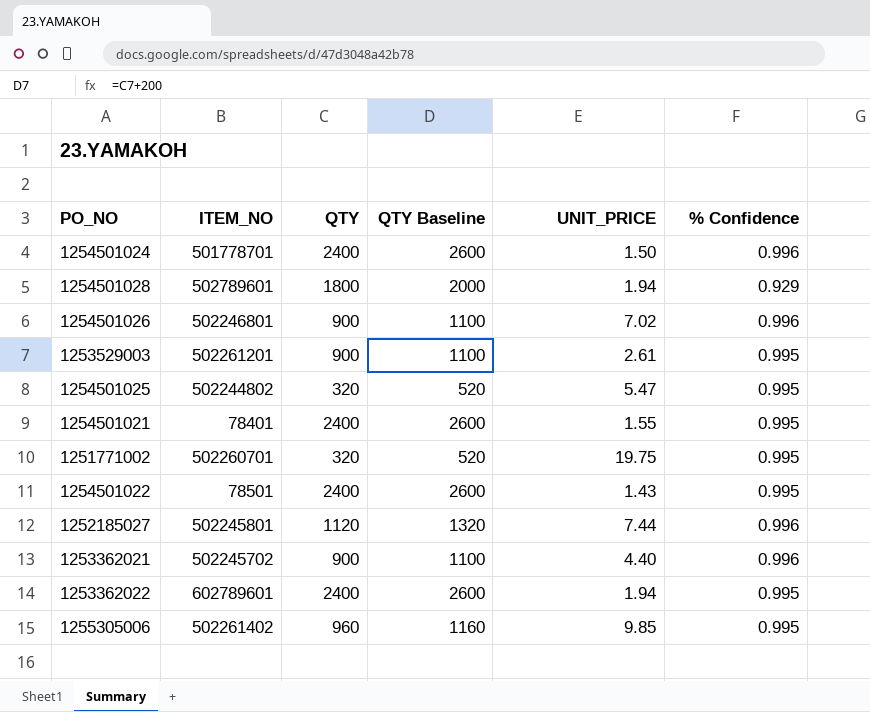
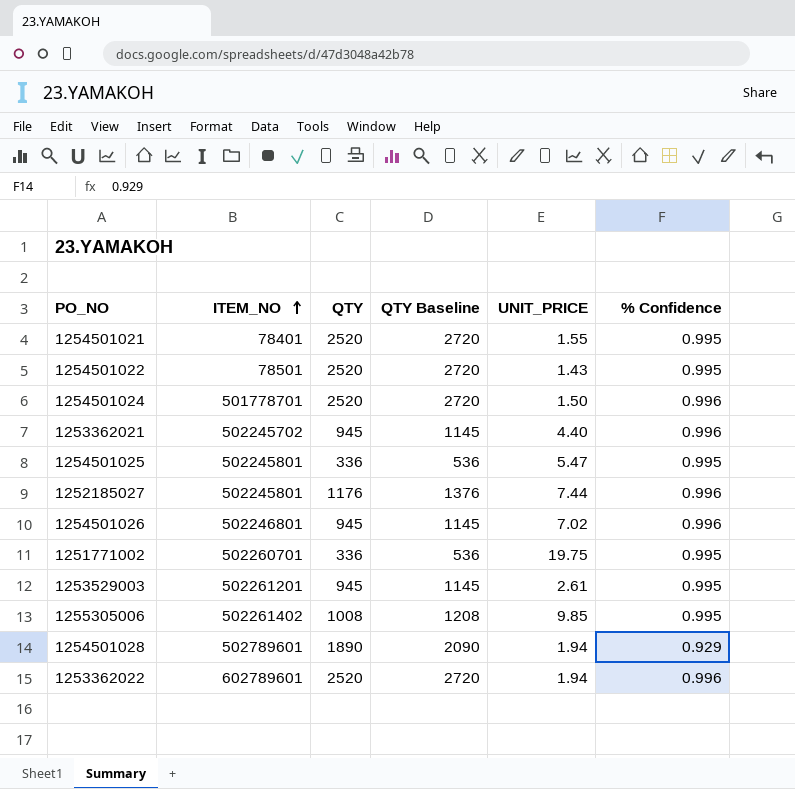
row order: none -> ITEM_NO ascending
1254501021 | QTY: 2400 -> 2520
1254501021 | QTY Baseline: 2600 -> 2720
1254501022 | QTY: 2400 -> 2520
1254501022 | QTY Baseline: 2600 -> 2720
1254501024 | QTY: 2400 -> 2520
1254501024 | QTY Baseline: 2600 -> 2720
1253362021 | QTY: 900 -> 945
1253362021 | QTY Baseline: 1100 -> 1145
1254501025 | ITEM_NO: 502244802 -> 502245801
1254501025 | QTY: 320 -> 336
1254501025 | QTY Baseline: 520 -> 536
1252185027 | QTY: 1120 -> 1176
1252185027 | QTY Baseline: 1320 -> 1376
1254501026 | QTY: 900 -> 945
1254501026 | QTY Baseline: 1100 -> 1145
1251771002 | QTY: 320 -> 336
1251771002 | QTY Baseline: 520 -> 536
1253529003 | QTY: 900 -> 945
1253529003 | QTY Baseline: 1100 -> 1145
1255305006 | QTY: 960 -> 1008
1255305006 | QTY Baseline: 1160 -> 1208
1254501028 | QTY: 1800 -> 1890
1254501028 | QTY Baseline: 2000 -> 2090
1253362022 | QTY: 2400 -> 2520
1253362022 | QTY Baseline: 2600 -> 2720
1253362022 | % Confidence: 0.995 -> 0.996

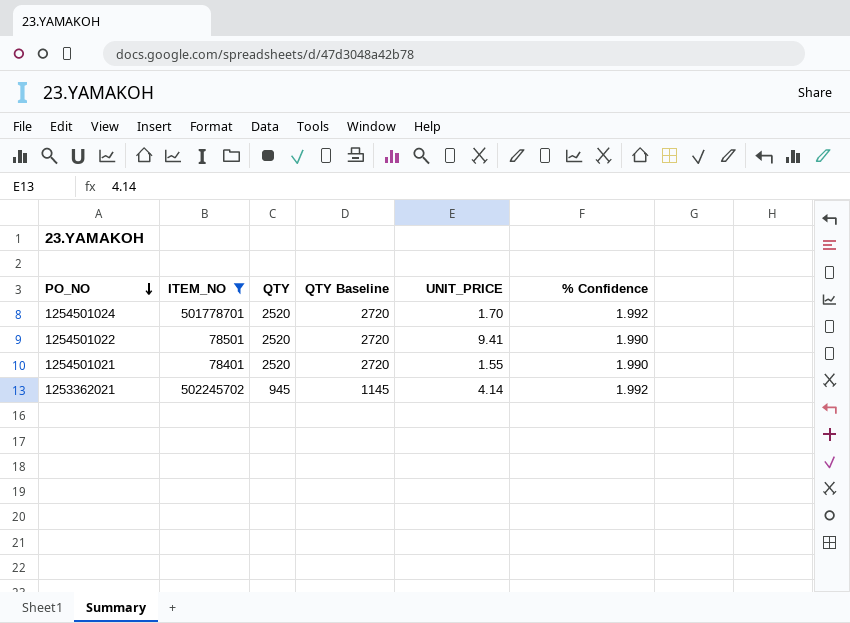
filter: none -> ITEM_NO <= 502245702
row order: ITEM_NO ascending -> PO_NO descending
1254501024 | UNIT_PRICE: 1.50 -> 1.70
1254501024 | % Confidence: 0.996 -> 1.992
1254501022 | UNIT_PRICE: 1.43 -> 9.41
1254501022 | % Confidence: 0.995 -> 1.990
1254501021 | % Confidence: 0.995 -> 1.990
1253362021 | UNIT_PRICE: 4.40 -> 4.14
1253362021 | % Confidence: 0.996 -> 1.992

